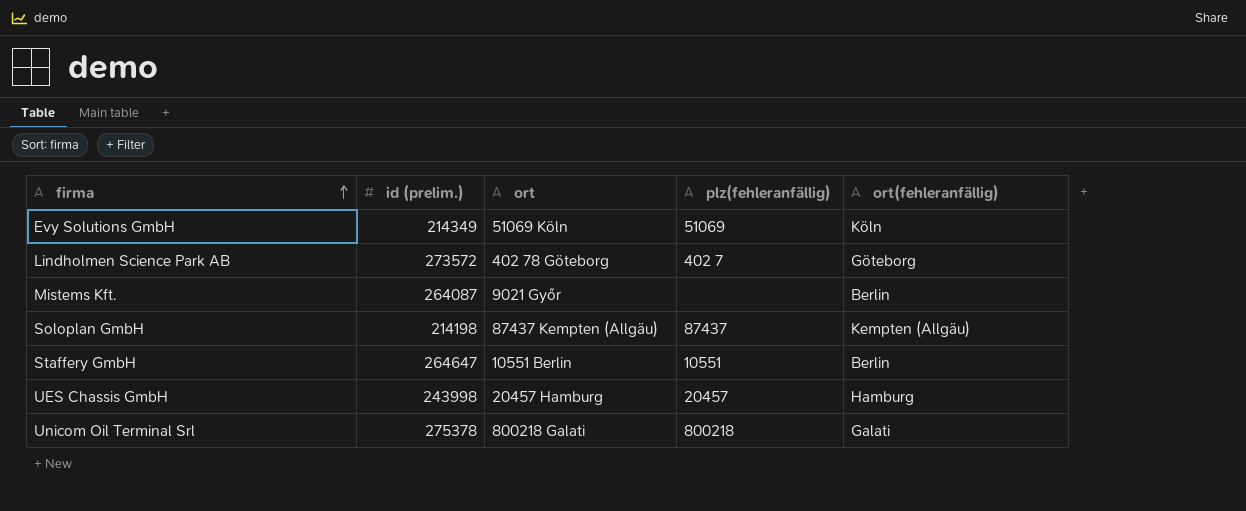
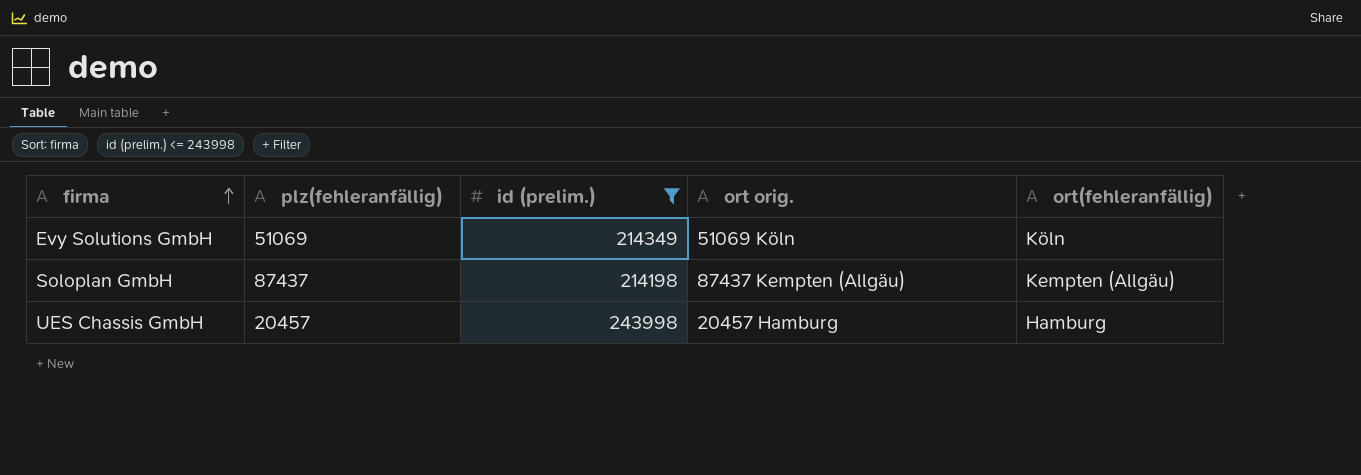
filter: none -> id (prelim.) <= 243998
column plz(fehleranfällig) | position: 4 -> 2
column name: ort -> ort orig.

